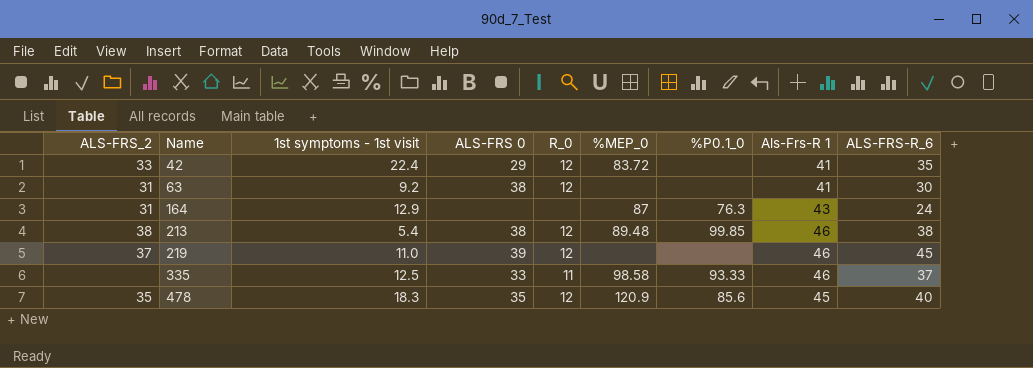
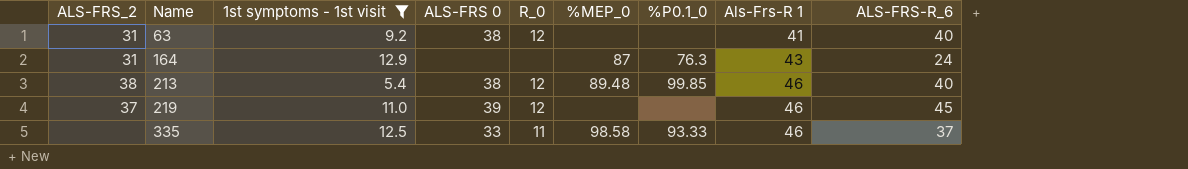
filter: none -> 1st symptoms - 1st visit <= 12.9
63 | ALS-FRS-R_6: 30 -> 40
213 | ALS-FRS-R_6: 38 -> 40

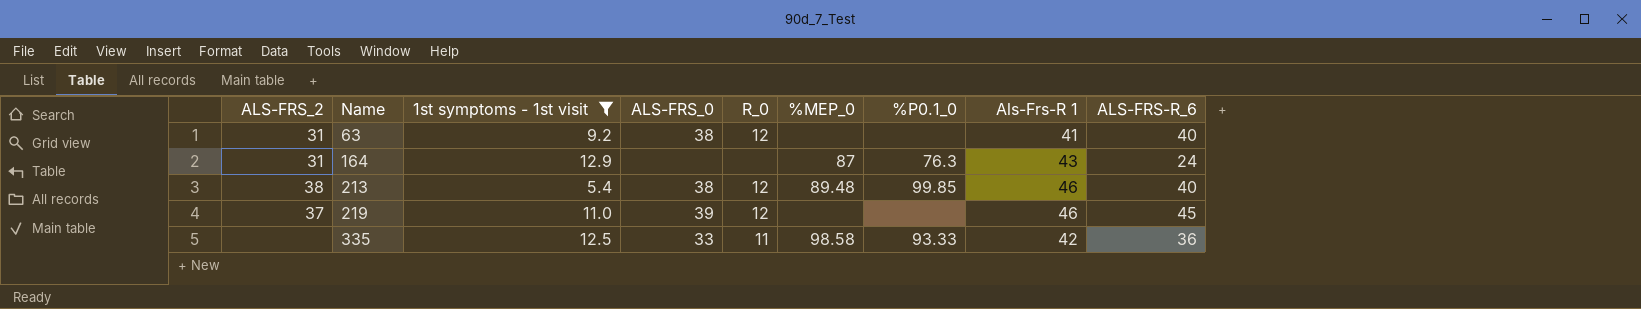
column name: ALS-FRS 0 -> ALS-FRS_0
335 | Als-Frs-R 1: 46 -> 42
335 | ALS-FRS-R_6: 37 -> 36

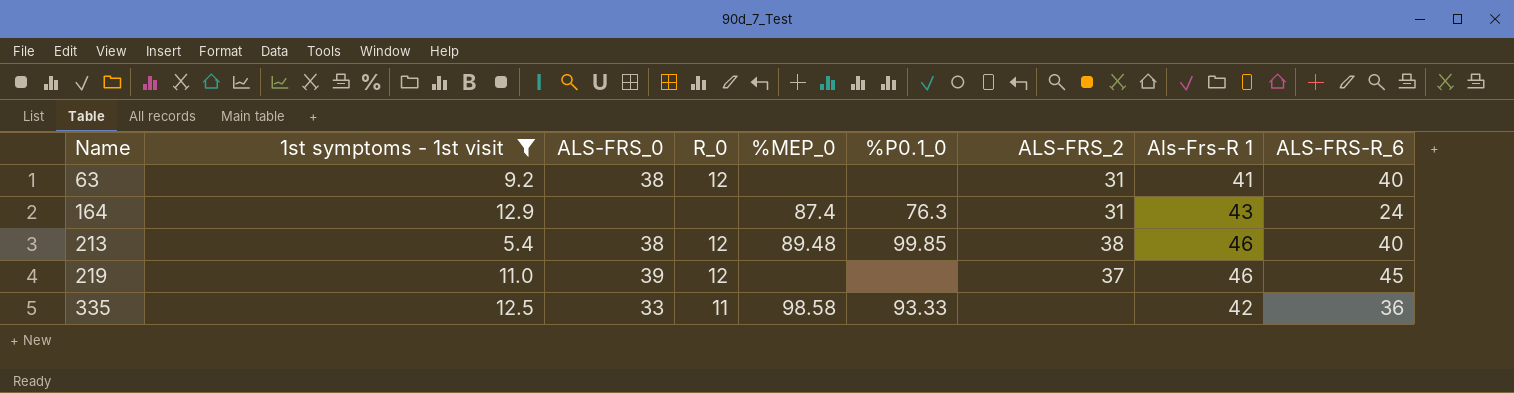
column ALS-FRS_2 | position: 1 -> 7
164 | %MEP_0: 87 -> 87.4

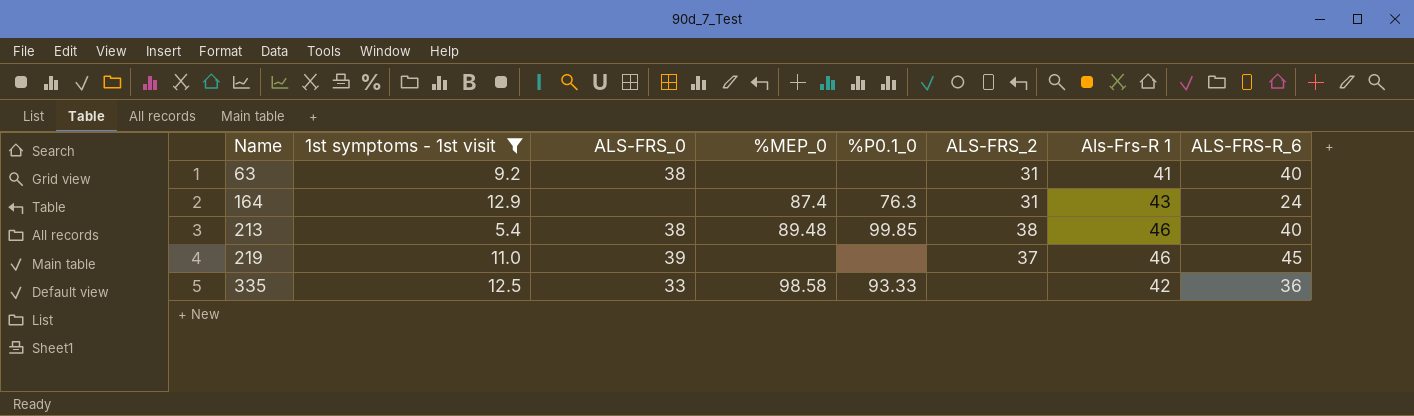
column R_0 | position: 4 -> none

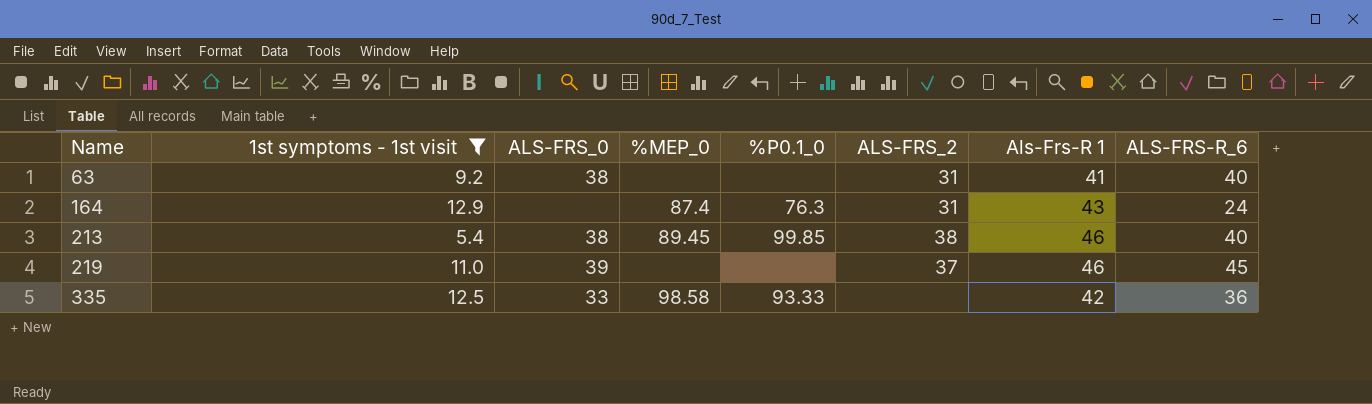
213 | %MEP_0: 89.48 -> 89.45

